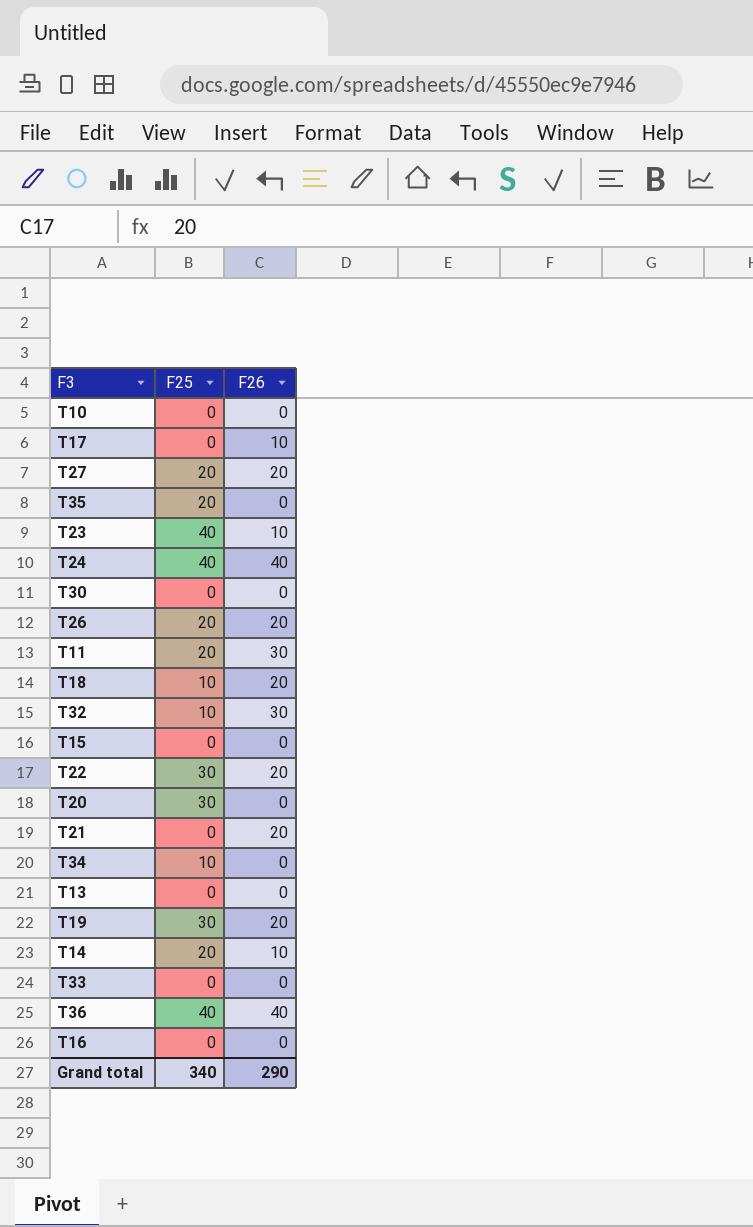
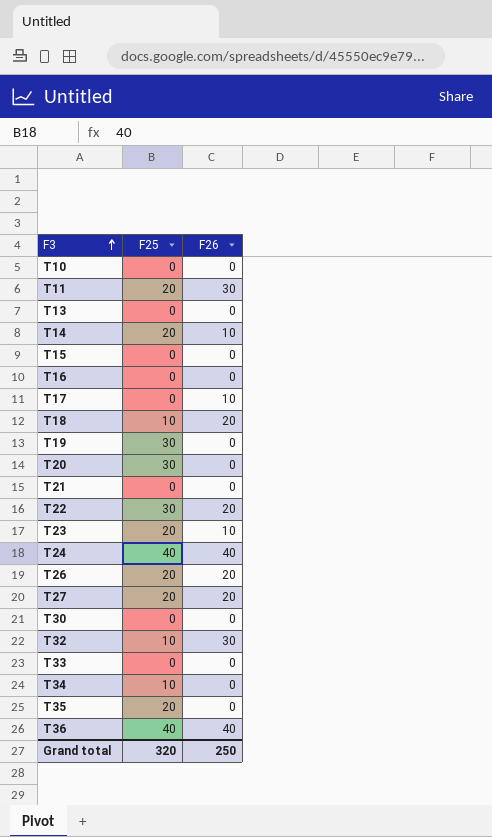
row order: none -> F3 ascending
T19 | F26: 20 -> 0
T21 | F26: 20 -> 0
T23 | F25: 40 -> 20
Grand total | F25: 340 -> 320
Grand total | F26: 290 -> 250

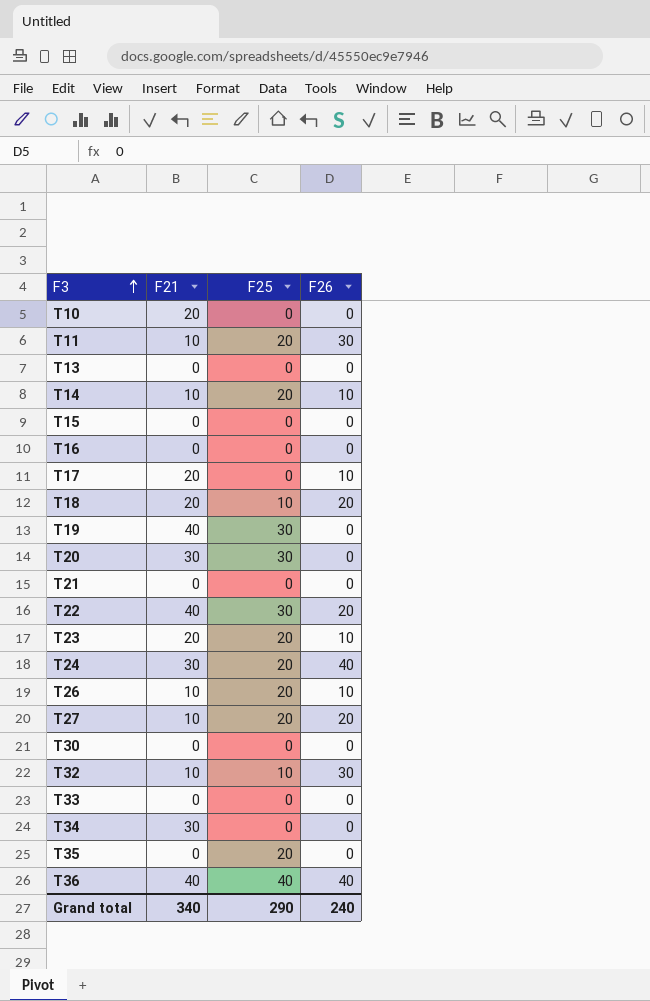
column F21 | position: none -> 2
T24 | F25: 40 -> 20
T26 | F26: 20 -> 10
T34 | F25: 10 -> 0
Grand total | F25: 320 -> 290
Grand total | F26: 250 -> 240

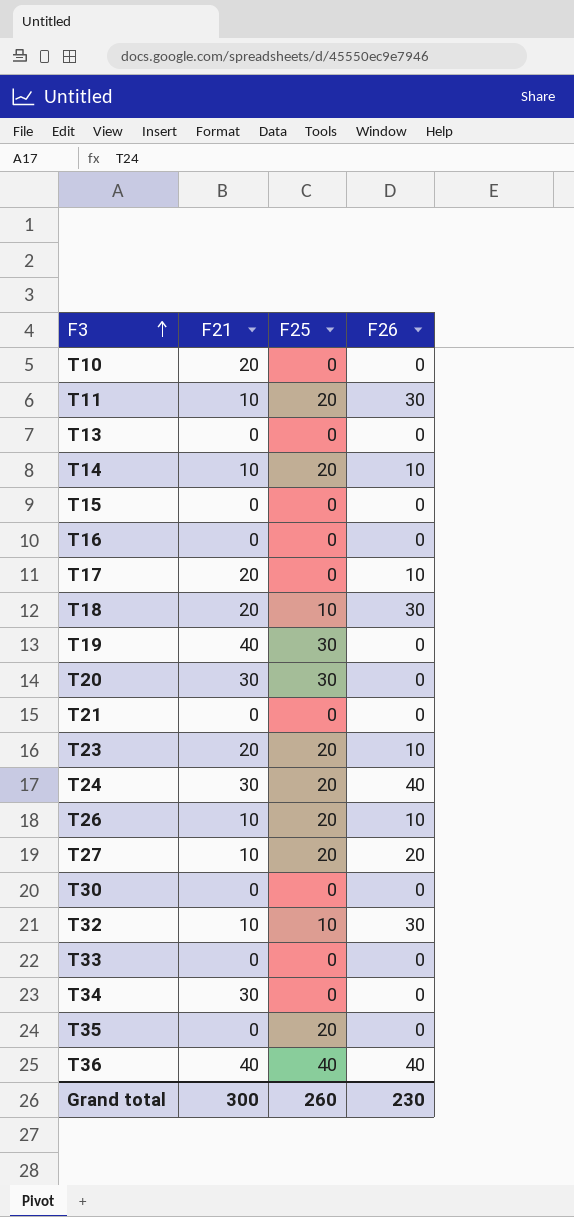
row T22: 40 | 30 | 20 -> none
T18 | F26: 20 -> 30
Grand total | F21: 340 -> 300
Grand total | F25: 290 -> 260
Grand total | F26: 240 -> 230

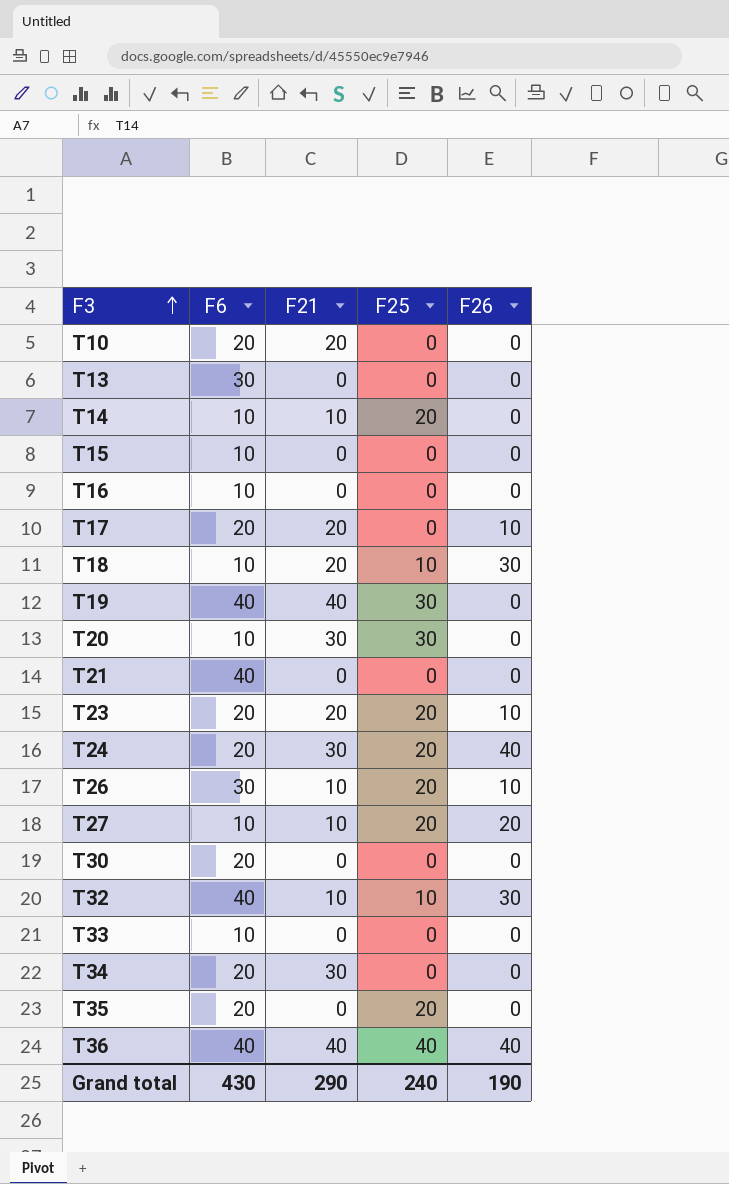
column F6 | position: none -> 2
row T11: 10 | 20 | 30 -> none
T14 | F26: 10 -> 0
Grand total | F21: 300 -> 290
Grand total | F25: 260 -> 240
Grand total | F26: 230 -> 190

